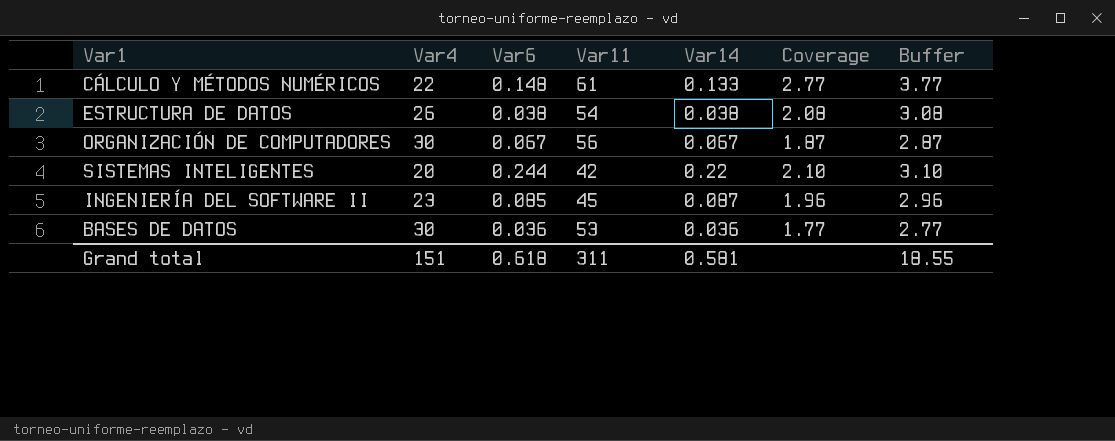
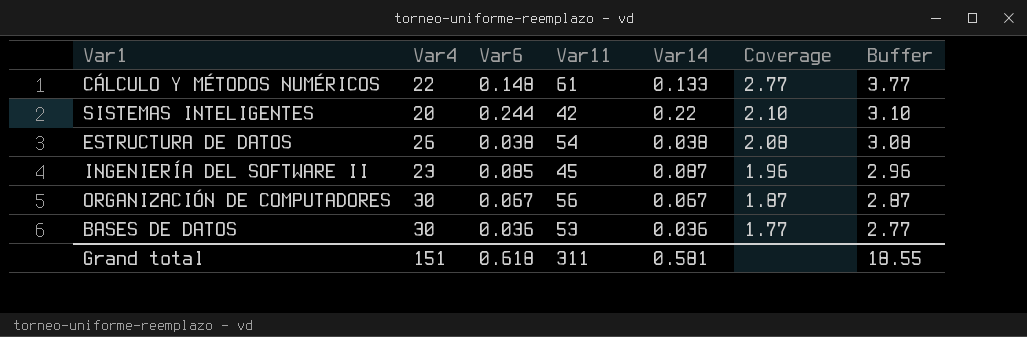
row order: none -> Coverage descending

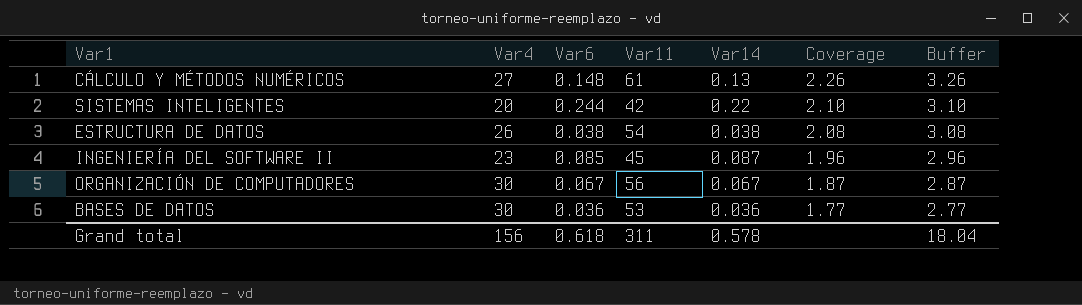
CÁLCULO Y MÉTODOS NUMÉRICOS | Var4: 22 -> 27
CÁLCULO Y MÉTODOS NUMÉRICOS | Var14: 0.133 -> 0.13
CÁLCULO Y MÉTODOS NUMÉRICOS | Coverage: 2.77 -> 2.26
CÁLCULO Y MÉTODOS NUMÉRICOS | Buffer: 3.77 -> 3.26
Grand total | Var4: 151 -> 156
Grand total | Var14: 0.581 -> 0.578
Grand total | Buffer: 18.55 -> 18.04

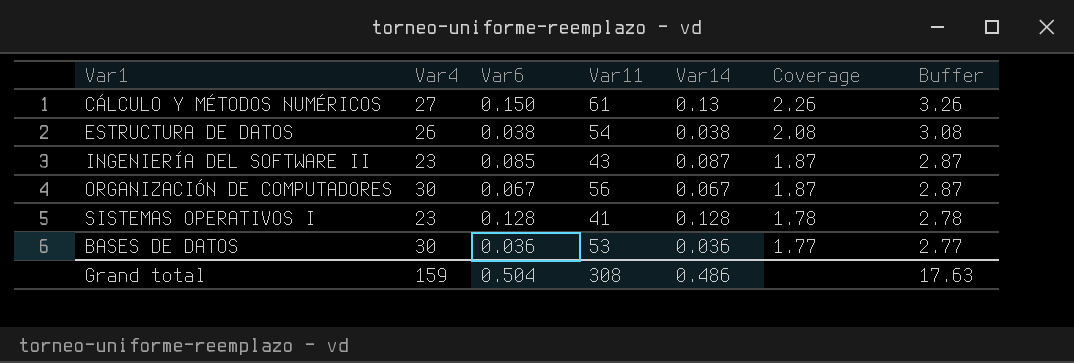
row SISTEMAS INTELIGENTES: 20 | 0.244 | 42 | 0.22 | 2.10 | 3.10 -> none
CÁLCULO Y MÉTODOS NUMÉRICOS | Var6: 0.148 -> 0.150
INGENIERÍA DEL SOFTWARE II | Var11: 45 -> 43
INGENIERÍA DEL SOFTWARE II | Coverage: 1.96 -> 1.87
INGENIERÍA DEL SOFTWARE II | Buffer: 2.96 -> 2.87
row SISTEMAS OPERATIVOS I: none -> 23 | 0.128 | 41 | 0.128 | 1.78 | 2.78
Grand total | Var4: 156 -> 159
Grand total | Var6: 0.618 -> 0.504
Grand total | Var11: 311 -> 308
Grand total | Var14: 0.578 -> 0.486
Grand total | Buffer: 18.04 -> 17.63

